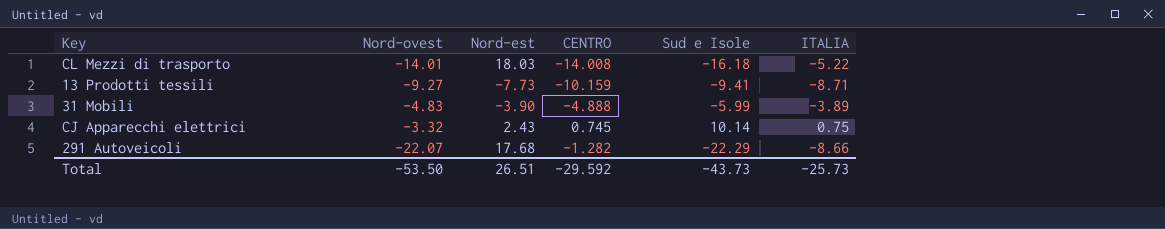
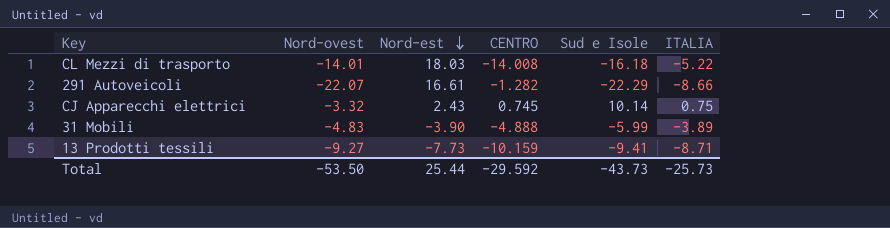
row order: none -> Nord-est descending
291 Autoveicoli | Nord-est: 17.68 -> 16.61
Total | Nord-est: 26.51 -> 25.44

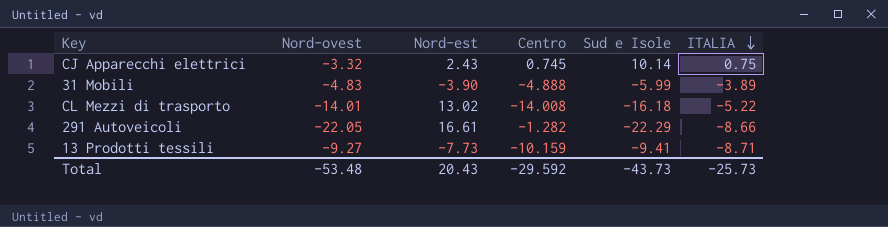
row order: Nord-est descending -> ITALIA descending
column name: CENTRO -> Centro
CL Mezzi di trasporto | Nord-est: 18.03 -> 13.02
291 Autoveicoli | Nord-ovest: -22.07 -> -22.05
Total | Nord-ovest: -53.50 -> -53.48
Total | Nord-est: 25.44 -> 20.43

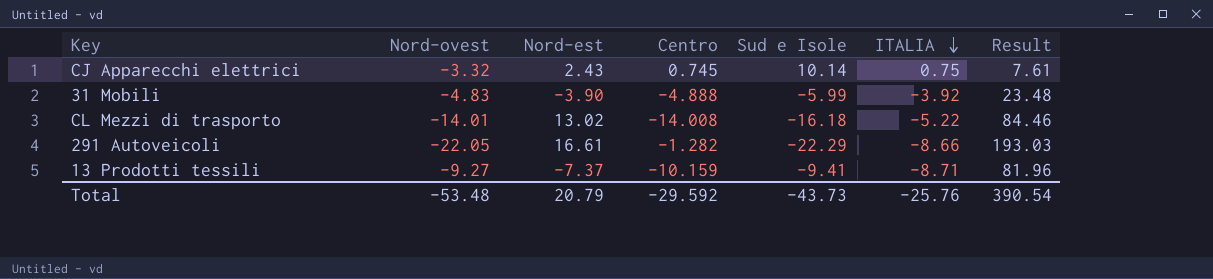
column Result | formula: none -> [Sud e Isole] * [ITALIA]
31 Mobili | ITALIA: -3.89 -> -3.92
13 Prodotti tessili | Nord-est: -7.73 -> -7.37
Total | Nord-est: 20.43 -> 20.79
Total | ITALIA: -25.73 -> -25.76

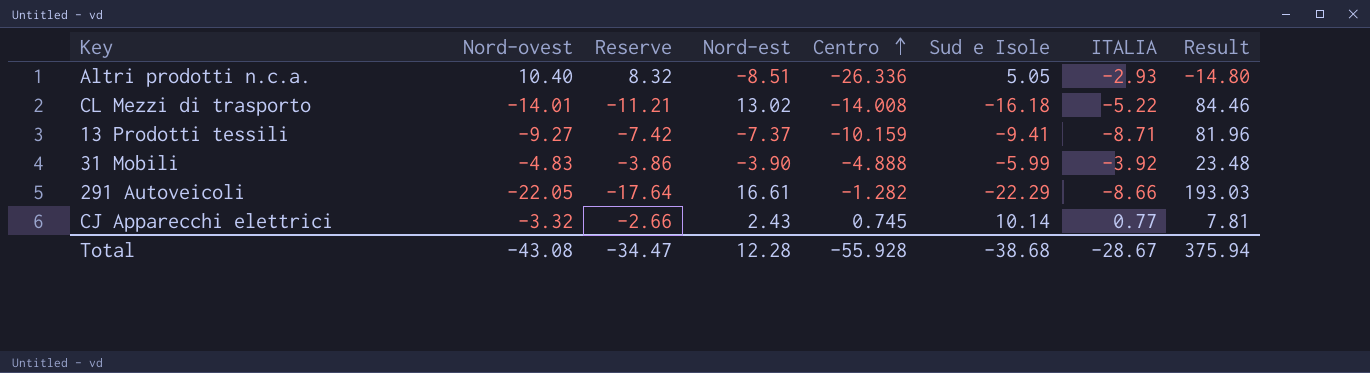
row order: ITALIA descending -> Centro ascending
column Reserve | formula: none -> [Nord-ovest] * 0.8
row Altri prodotti n.c.a.: none -> 10.40 | 8.32 | -8.51 | -26.336 | 5.05 | -2.93 | -14.80
CJ Apparecchi elettrici | ITALIA: 0.75 -> 0.77
CJ Apparecchi elettrici | Result: 7.61 -> 7.81
Total | Nord-ovest: -53.48 -> -43.08
Total | Nord-est: 20.79 -> 12.28
Total | Centro: -29.592 -> -55.928
Total | Sud e Isole: -43.73 -> -38.68
Total | ITALIA: -25.76 -> -28.67
Total | Result: 390.54 -> 375.94

